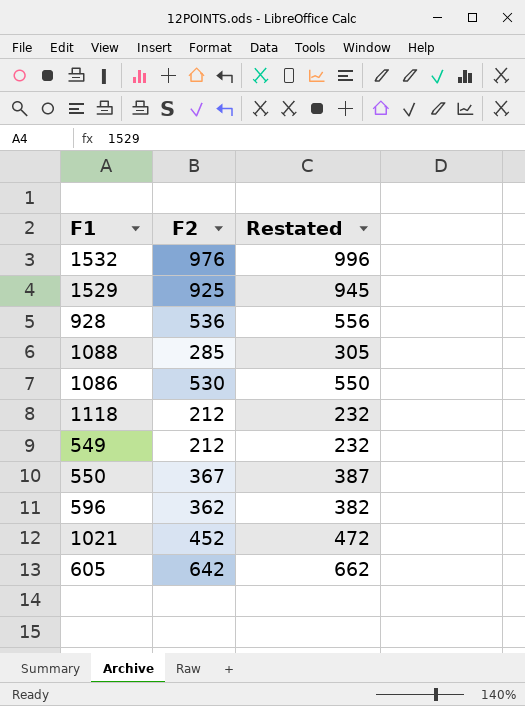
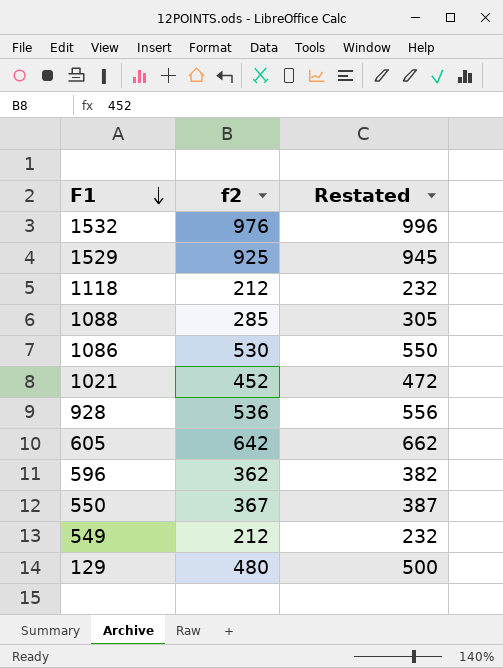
row order: none -> F1 descending
column name: F2 -> f2
row 129: none -> 480 | 500

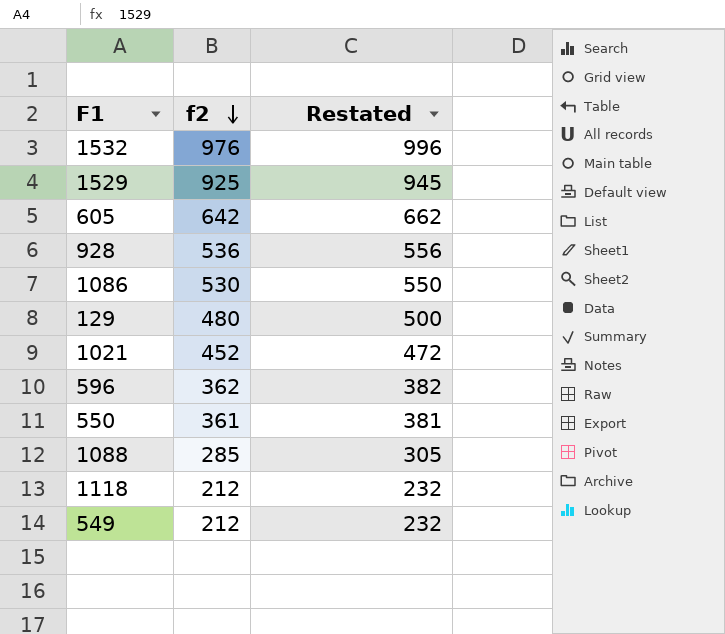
row order: F1 descending -> f2 descending
550 | f2: 367 -> 361
550 | Restated: 387 -> 381

